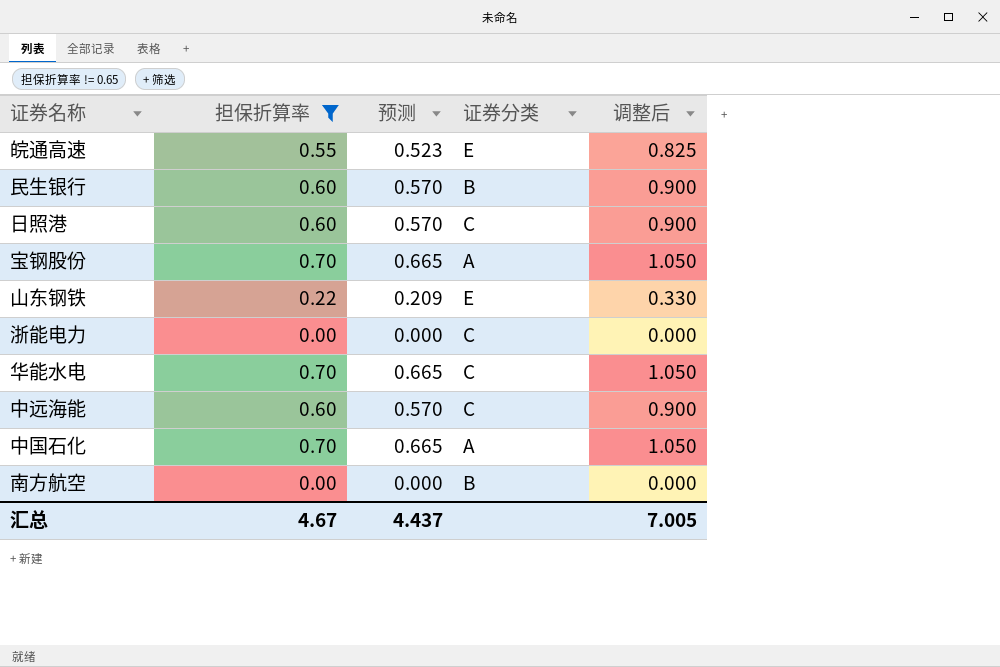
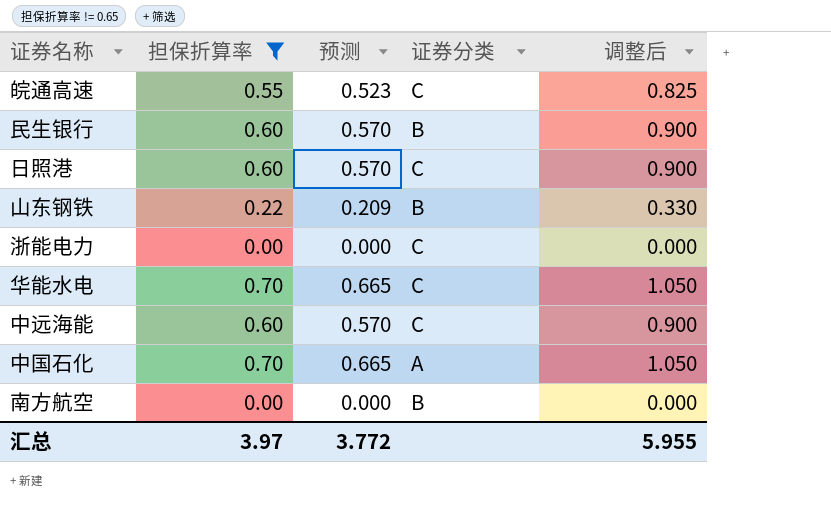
row 宝钢股份: 0.70 | 0.665 | A | 1.050 -> none
皖通高速 | 证券分类: E -> C
山东钢铁 | 证券分类: E -> B
汇总 | 担保折算率: 4.67 -> 3.97
汇总 | 预测: 4.437 -> 3.772
汇总 | 调整后: 7.005 -> 5.955

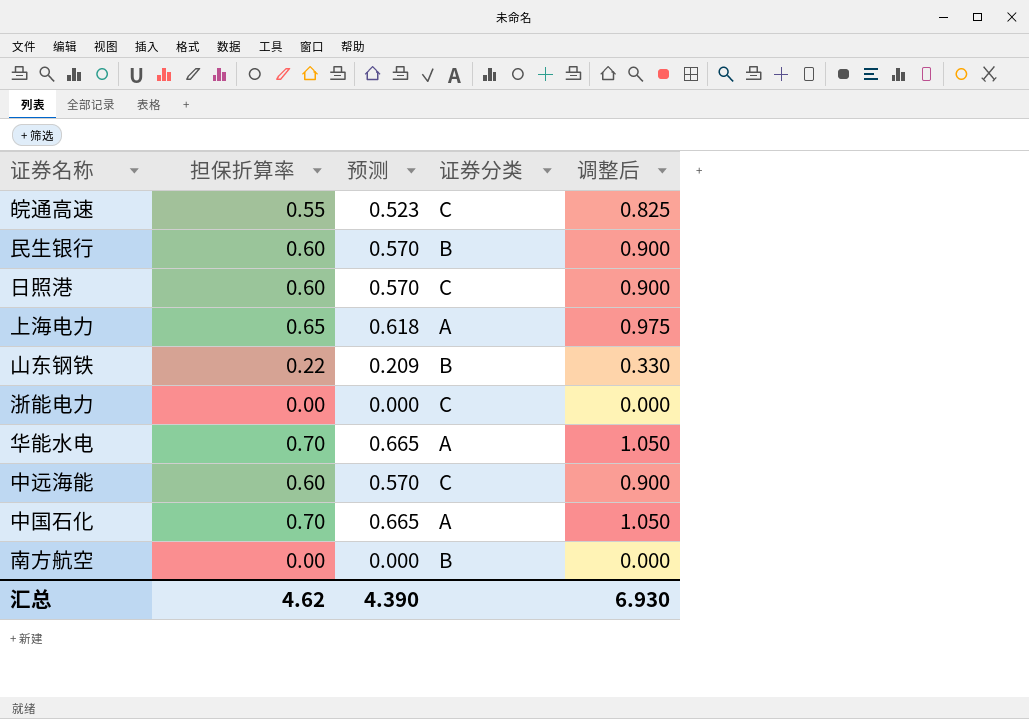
filter: 担保折算率 != 0.65 -> none
华能水电 | 证券分类: C -> A
汇总 | 担保折算率: 3.97 -> 4.62
汇总 | 预测: 3.772 -> 4.390
汇总 | 调整后: 5.955 -> 6.930

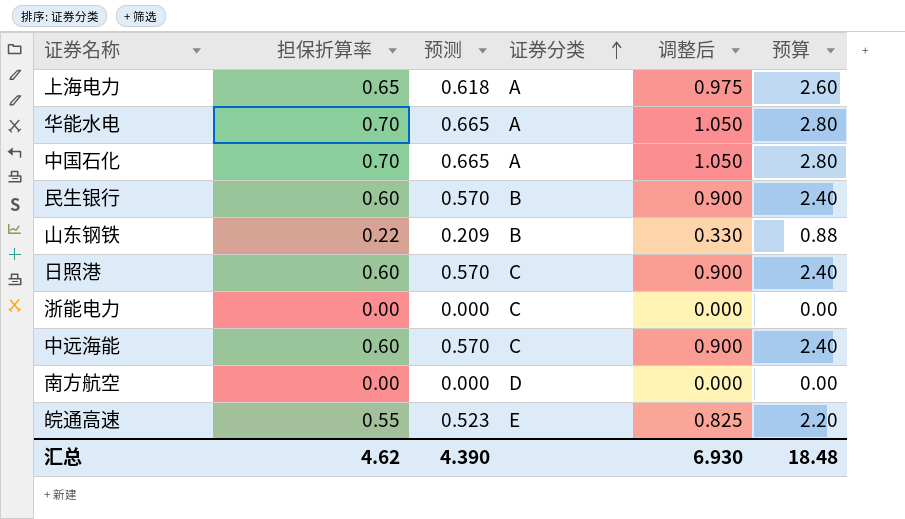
row order: none -> 证券分类 ascending
column 预算 | formula: none -> [担保折算率] * 4
南方航空 | 证券分类: B -> D
皖通高速 | 证券分类: C -> E

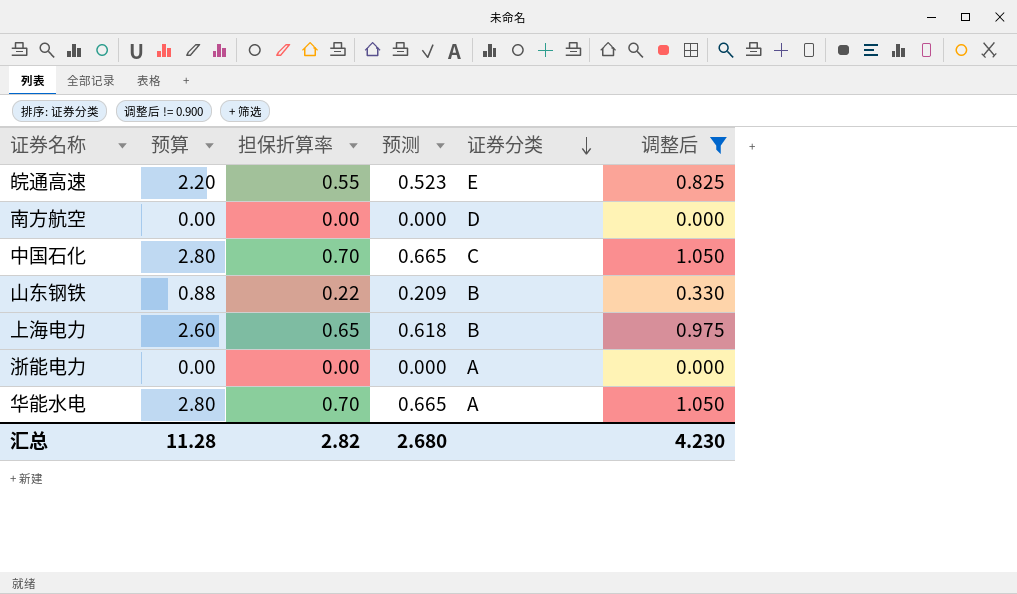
filter: none -> 调整后 != 0.900
row order: 证券分类 ascending -> 证券分类 descending
column 预算 | position: 6 -> 2
中国石化 | 证券分类: A -> C
上海电力 | 证券分类: A -> B
浙能电力 | 证券分类: C -> A
汇总 | 预算: 18.48 -> 11.28
汇总 | 担保折算率: 4.62 -> 2.82
汇总 | 预测: 4.390 -> 2.680
汇总 | 调整后: 6.930 -> 4.230

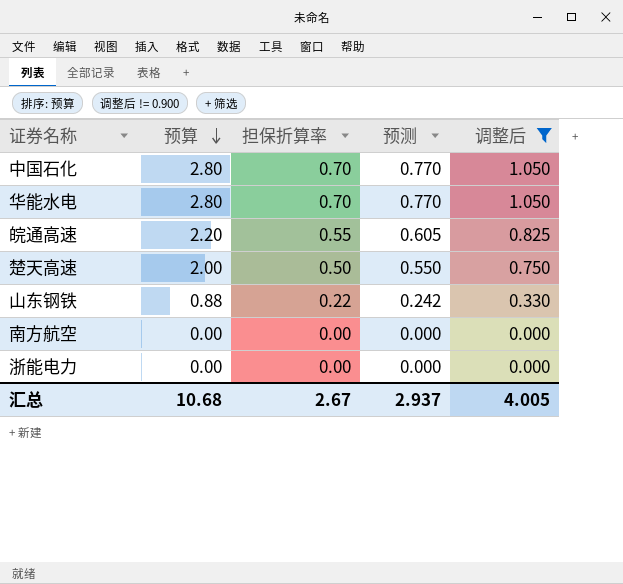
row order: 证券分类 descending -> 预算 descending
column 证券分类 | position: 5 -> none
column 预测 | formula: [担保折算率] * 0.95 -> [担保折算率] * 1.1
row 上海电力: 2.60 | 0.65 | 0.618 | B | 0.975 -> none
row 楚天高速: none -> 2.00 | 0.50 | 0.550 | 0.750
汇总 | 预算: 11.28 -> 10.68
汇总 | 担保折算率: 2.82 -> 2.67
汇总 | 预测: 2.680 -> 2.937
汇总 | 调整后: 4.230 -> 4.005

